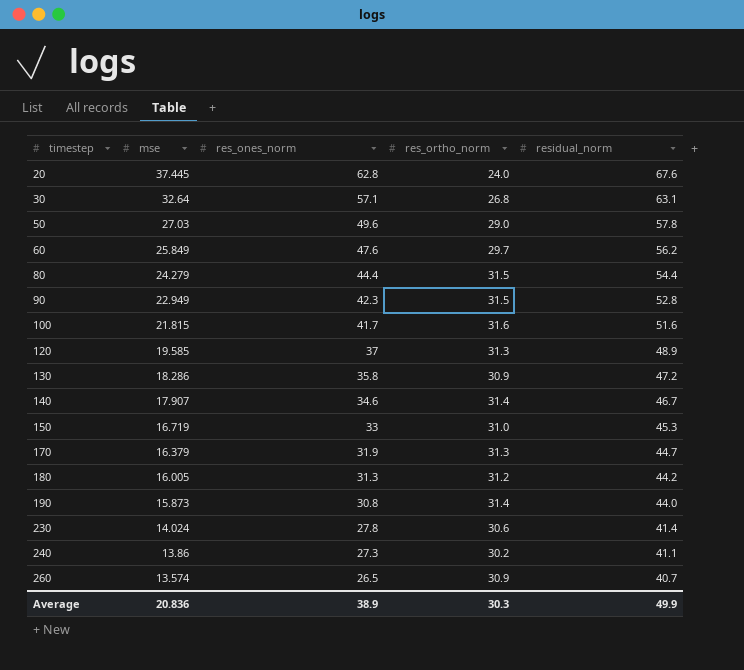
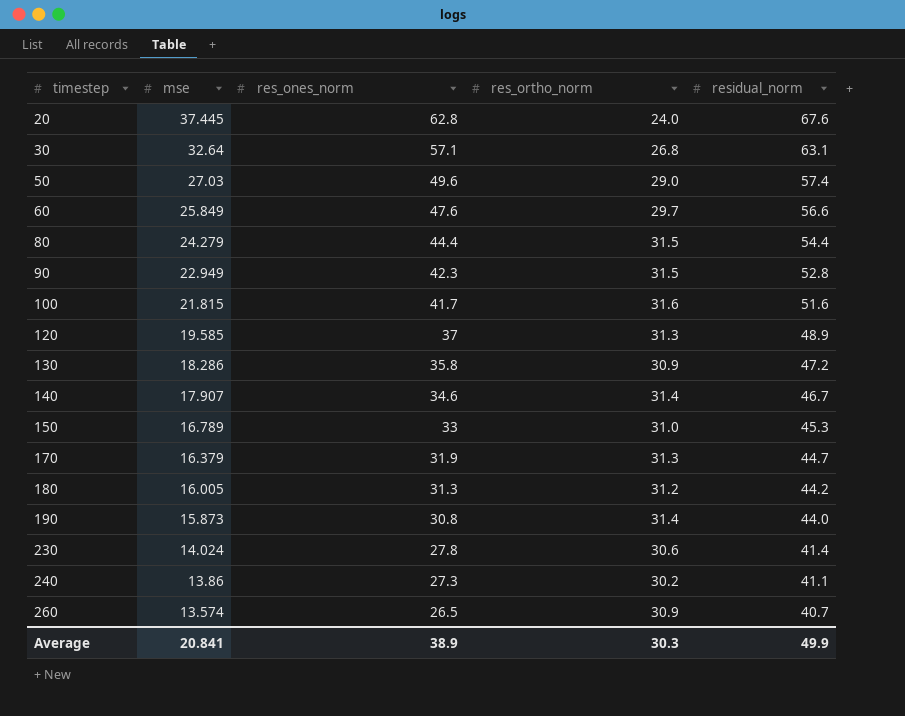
50 | residual_norm: 57.8 -> 57.4
60 | residual_norm: 56.2 -> 56.6
150 | mse: 16.719 -> 16.789
Average | mse: 20.836 -> 20.841

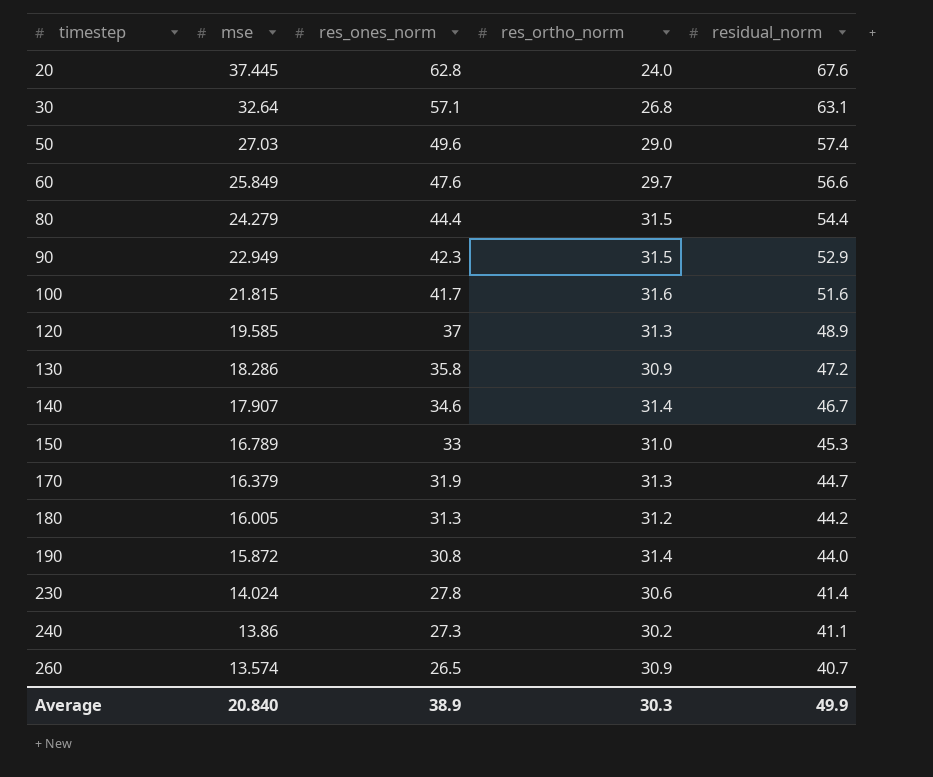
90 | residual_norm: 52.8 -> 52.9
190 | mse: 15.873 -> 15.872
Average | mse: 20.841 -> 20.840

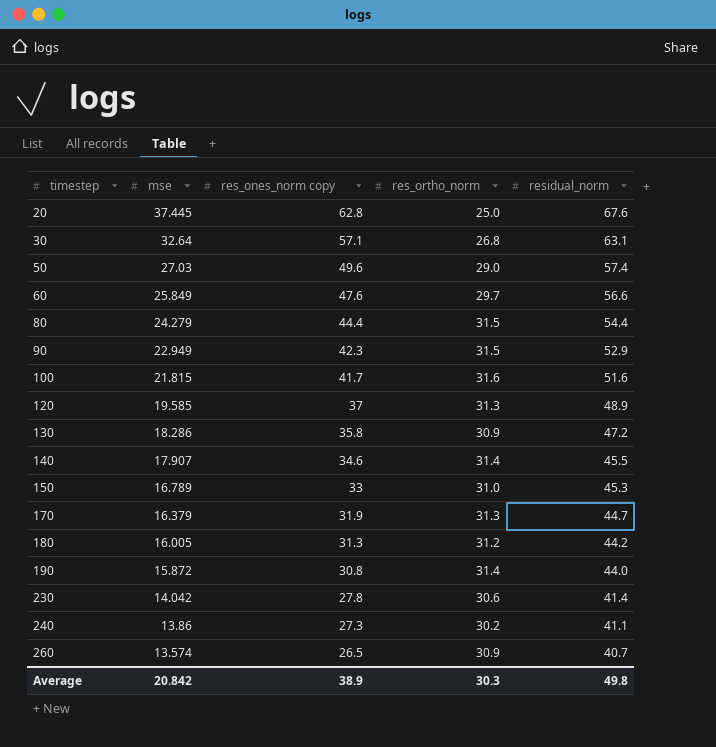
column name: res_ones_norm -> res_ones_norm copy
20 | res_ortho_norm: 24.0 -> 25.0
140 | residual_norm: 46.7 -> 45.5
230 | mse: 14.024 -> 14.042
Average | mse: 20.840 -> 20.842
Average | residual_norm: 49.9 -> 49.8

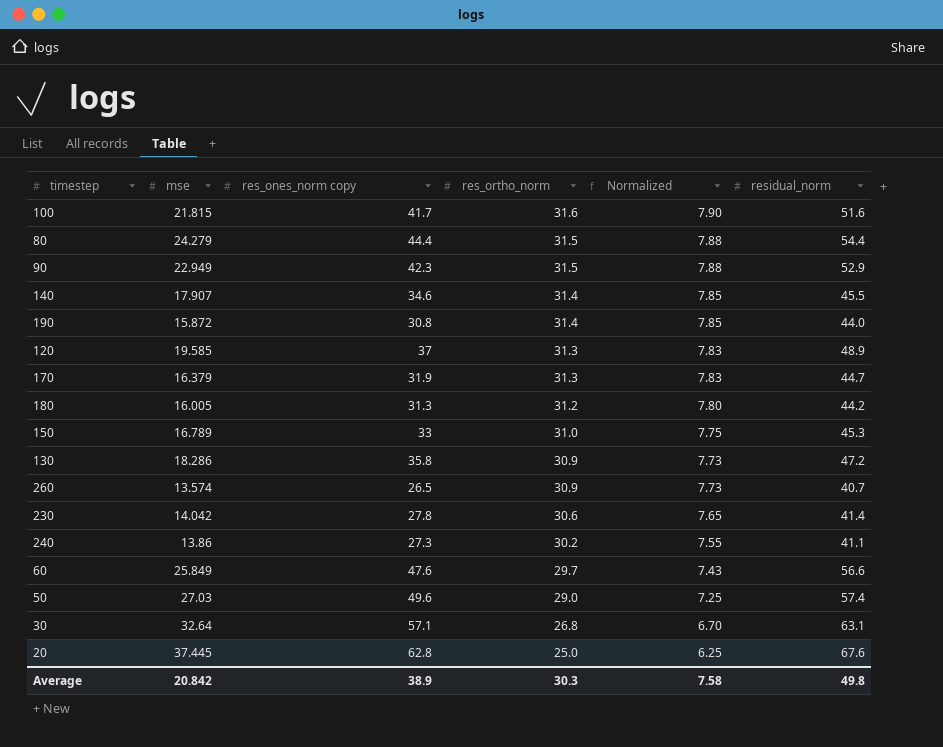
row order: timestep ascending -> res_ortho_norm descending
column Normalized | formula: none -> [res_ortho_norm] * 0.25

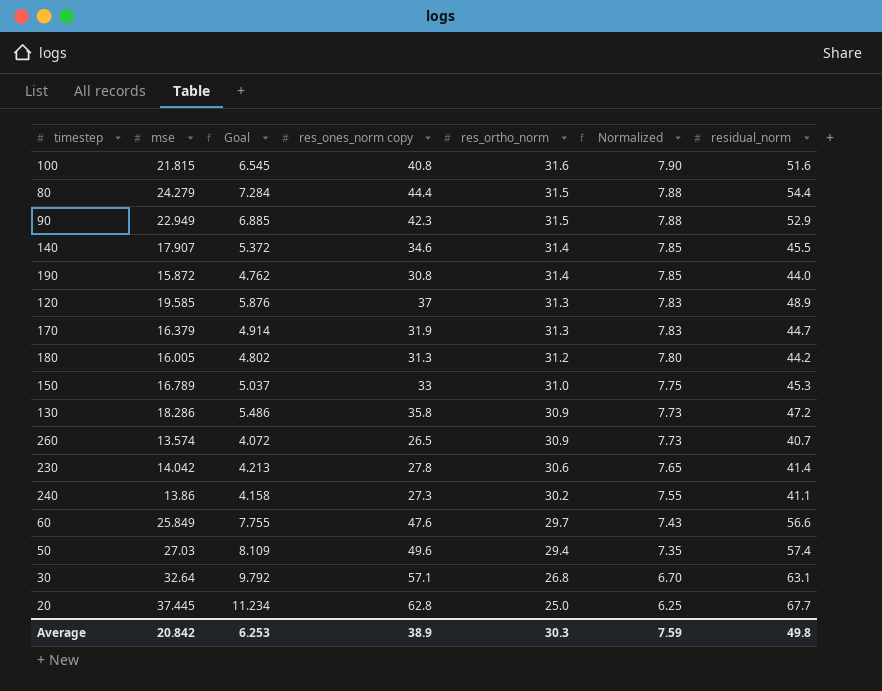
column Goal | formula: none -> [mse] * 0.3
100 | res_ones_norm copy: 41.7 -> 40.8
50 | res_ortho_norm: 29.0 -> 29.4
50 | Normalized: 7.25 -> 7.35
20 | residual_norm: 67.6 -> 67.7
Average | Normalized: 7.58 -> 7.59

